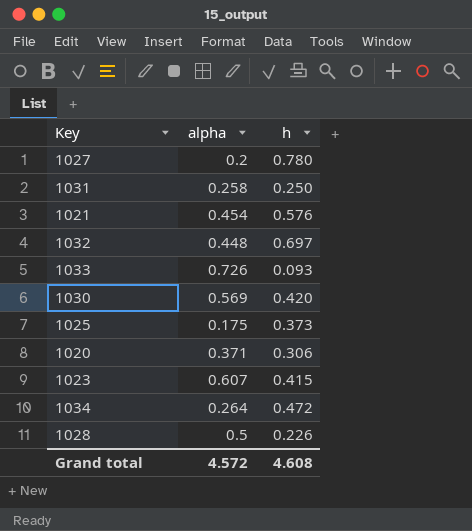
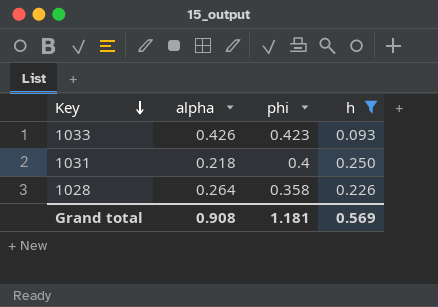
filter: none -> h <= 0.250
row order: none -> Key descending
column phi | position: none -> 3
1033 | alpha: 0.726 -> 0.426
1031 | alpha: 0.258 -> 0.218
1028 | alpha: 0.5 -> 0.264
Grand total | alpha: 4.572 -> 0.908
Grand total | h: 4.608 -> 0.569

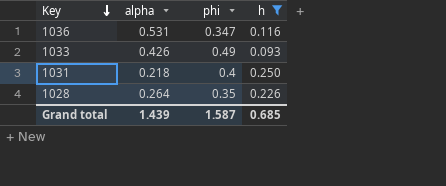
row 1036: none -> 0.531 | 0.347 | 0.116
1033 | phi: 0.423 -> 0.49
1028 | phi: 0.358 -> 0.35
Grand total | alpha: 0.908 -> 1.439
Grand total | phi: 1.181 -> 1.587
Grand total | h: 0.569 -> 0.685

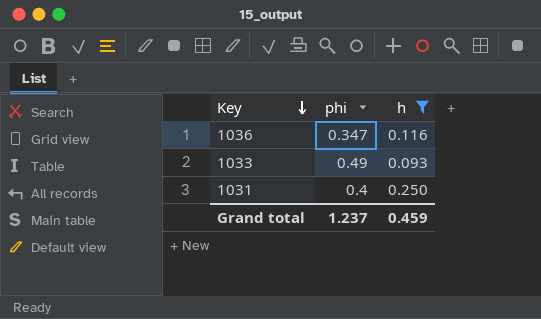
column alpha | position: 2 -> none
row 1028: 0.264 | 0.35 | 0.226 -> none
Grand total | phi: 1.587 -> 1.237
Grand total | h: 0.685 -> 0.459

